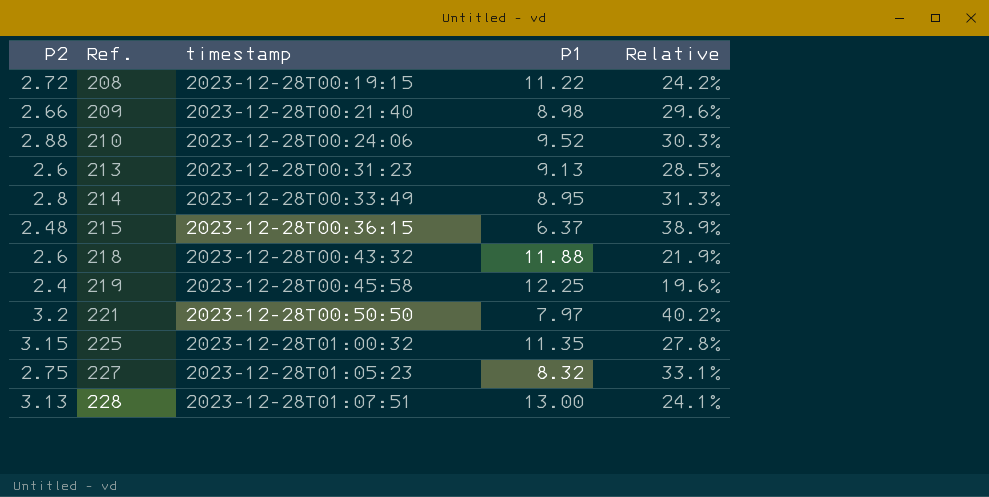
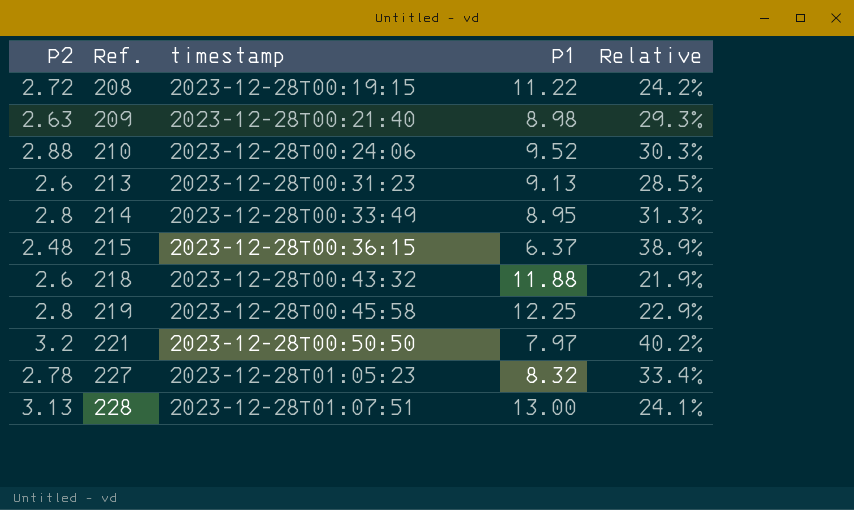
row 225: 3.15 | 2023-12-28T01:00:32 | 11.35 | 27.8% -> none
209 | P2: 2.66 -> 2.63
209 | Relative: 29.6% -> 29.3%
219 | P2: 2.4 -> 2.8
219 | Relative: 19.6% -> 22.9%
227 | P2: 2.75 -> 2.78
227 | Relative: 33.1% -> 33.4%

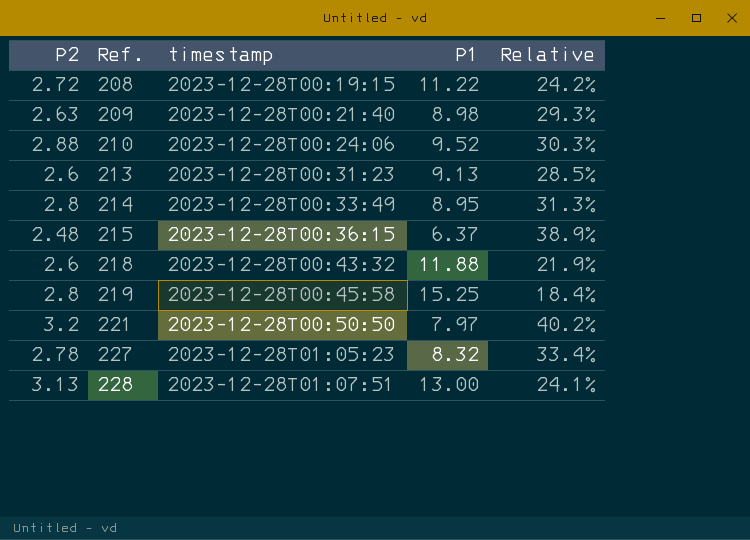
219 | P1: 12.25 -> 15.25
219 | Relative: 22.9% -> 18.4%

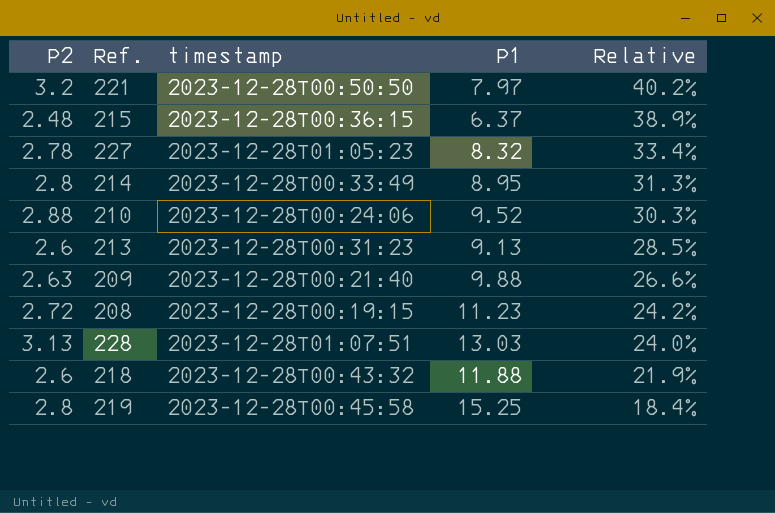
row order: Ref. ascending -> Relative descending
209 | P1: 8.98 -> 9.88
209 | Relative: 29.3% -> 26.6%
208 | P1: 11.22 -> 11.23
228 | P1: 13.00 -> 13.03
228 | Relative: 24.1% -> 24.0%

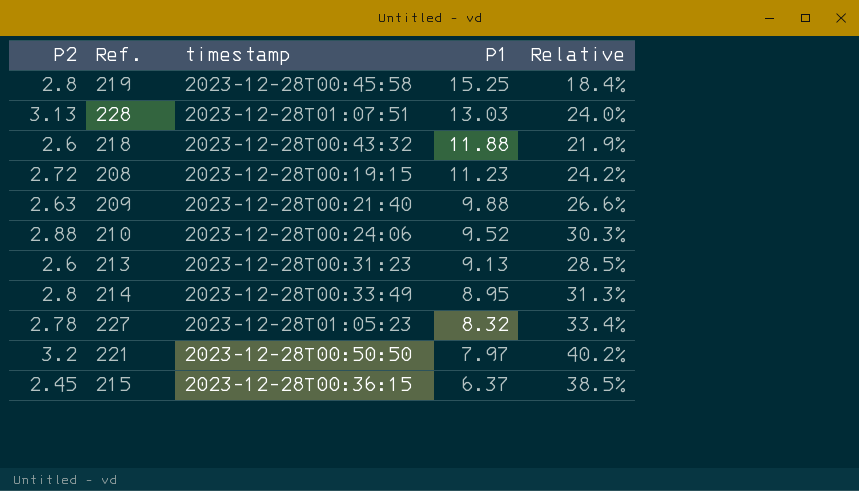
row order: Relative descending -> P1 descending
215 | P2: 2.48 -> 2.45
215 | Relative: 38.9% -> 38.5%

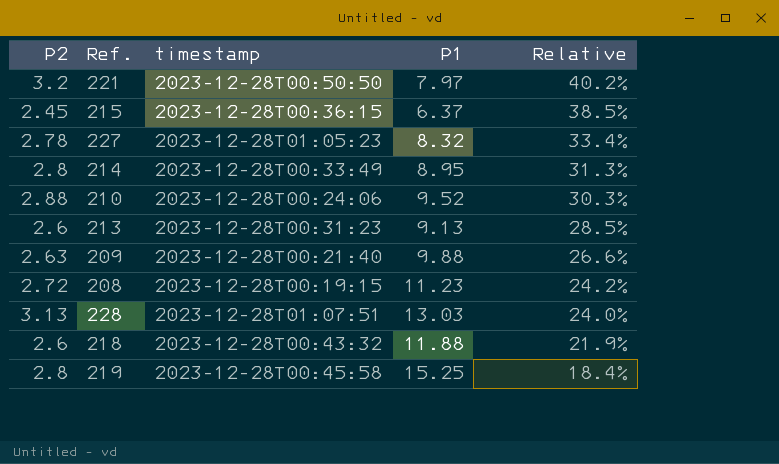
row order: P1 descending -> Relative descending

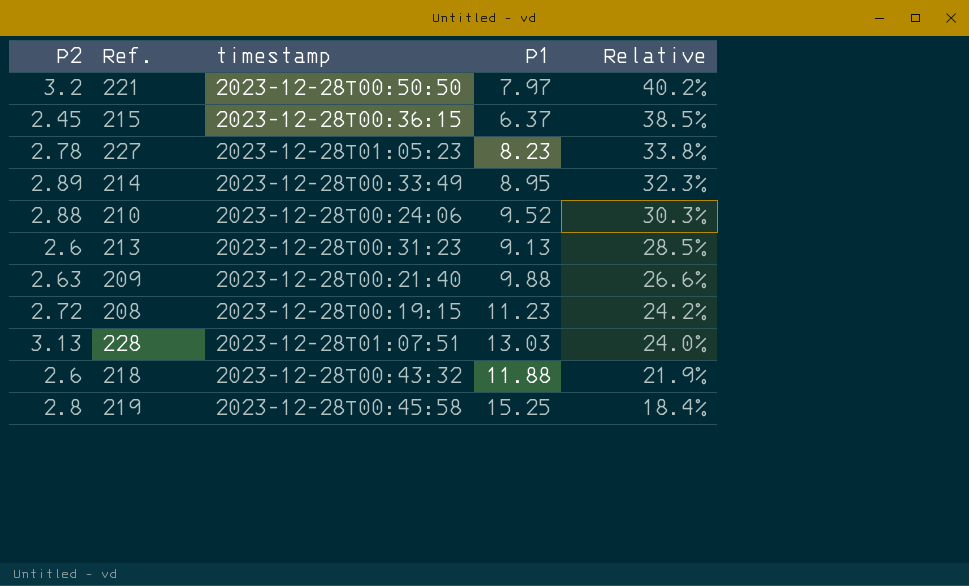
227 | P1: 8.32 -> 8.23
227 | Relative: 33.4% -> 33.8%
214 | P2: 2.8 -> 2.89
214 | Relative: 31.3% -> 32.3%

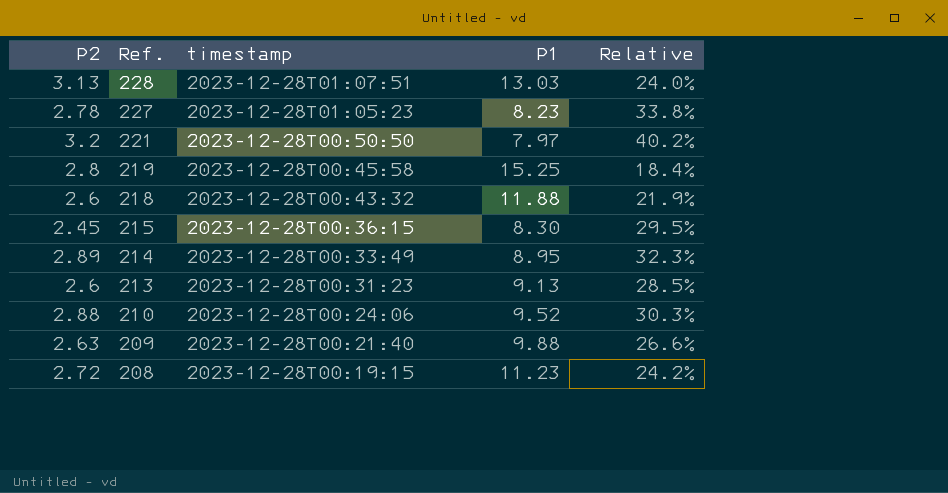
row order: Relative descending -> Ref. descending
215 | P1: 6.37 -> 8.30
215 | Relative: 38.5% -> 29.5%

